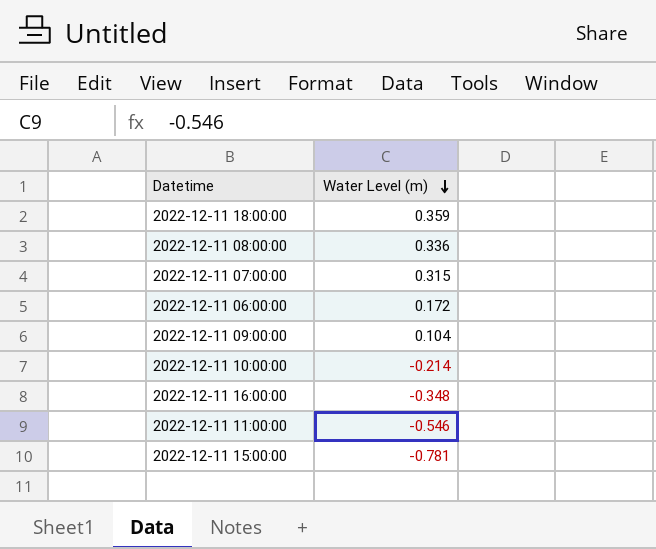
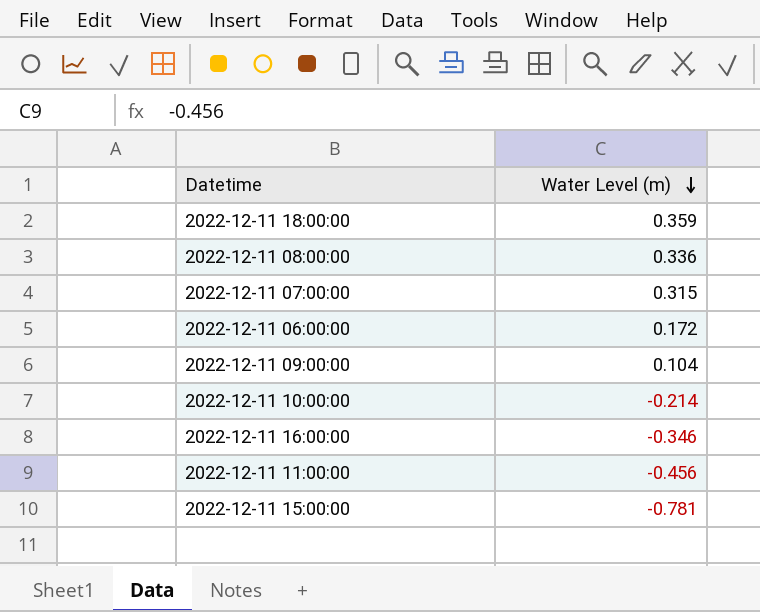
2022-12-11 16:00:00 | Water Level (m): -0.348 -> -0.346
2022-12-11 11:00:00 | Water Level (m): -0.546 -> -0.456

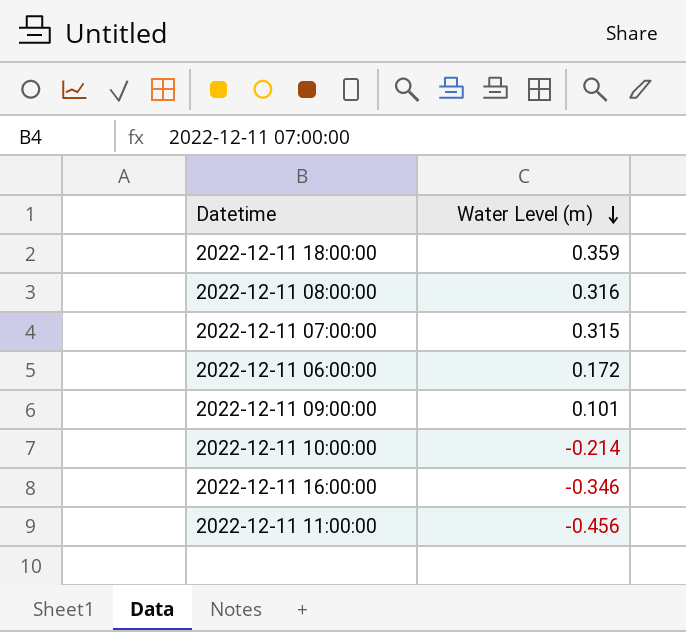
row 2022-12-11 15:00:00: -0.781 -> none
2022-12-11 08:00:00 | Water Level (m): 0.336 -> 0.316
2022-12-11 09:00:00 | Water Level (m): 0.104 -> 0.101

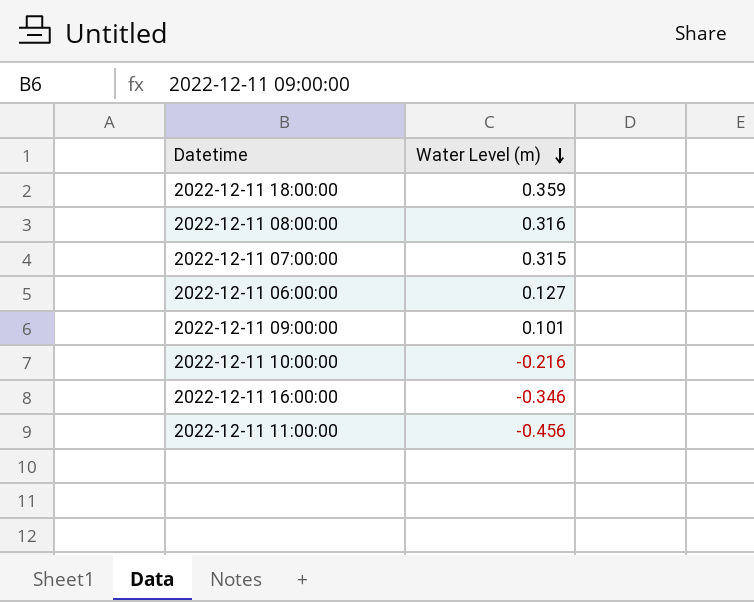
2022-12-11 06:00:00 | Water Level (m): 0.172 -> 0.127
2022-12-11 10:00:00 | Water Level (m): -0.214 -> -0.216

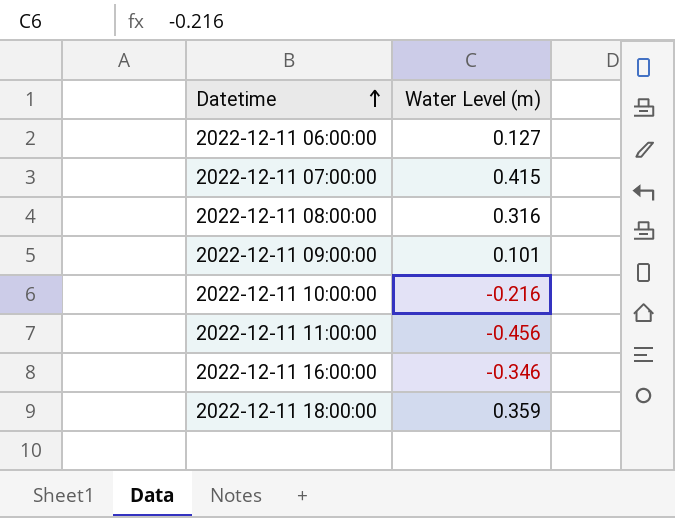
row order: Water Level (m) descending -> Datetime ascending
2022-12-11 07:00:00 | Water Level (m): 0.315 -> 0.415

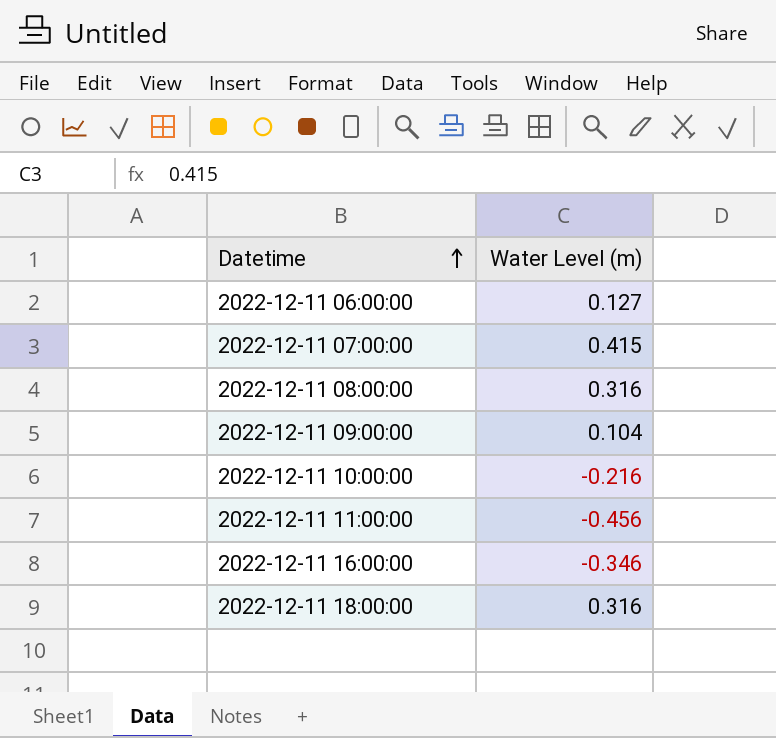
2022-12-11 09:00:00 | Water Level (m): 0.101 -> 0.104
2022-12-11 18:00:00 | Water Level (m): 0.359 -> 0.316

